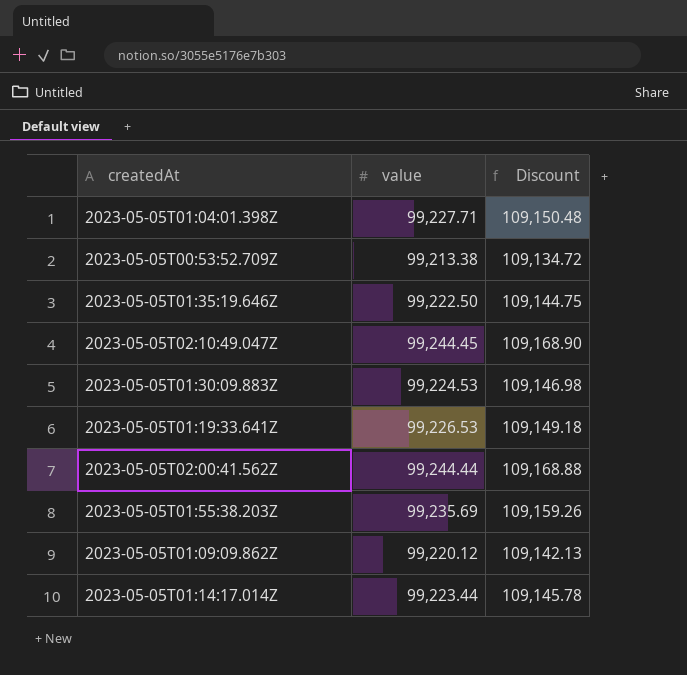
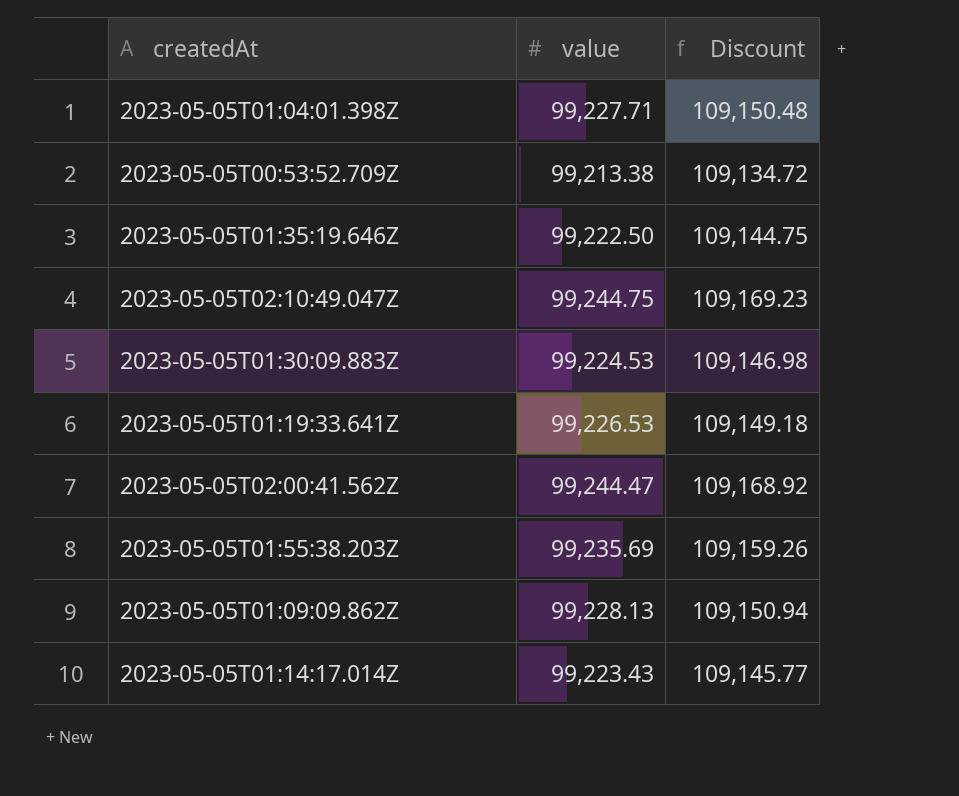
2023-05-05T02:10:49.047Z | value: 99,244.45 -> 99,244.75
2023-05-05T02:10:49.047Z | Discount: 109,168.90 -> 109,169.23
2023-05-05T02:00:41.562Z | value: 99,244.44 -> 99,244.47
2023-05-05T02:00:41.562Z | Discount: 109,168.88 -> 109,168.92
2023-05-05T01:09:09.862Z | value: 99,220.12 -> 99,228.13
2023-05-05T01:09:09.862Z | Discount: 109,142.13 -> 109,150.94
2023-05-05T01:14:17.014Z | value: 99,223.44 -> 99,223.43
2023-05-05T01:14:17.014Z | Discount: 109,145.78 -> 109,145.77

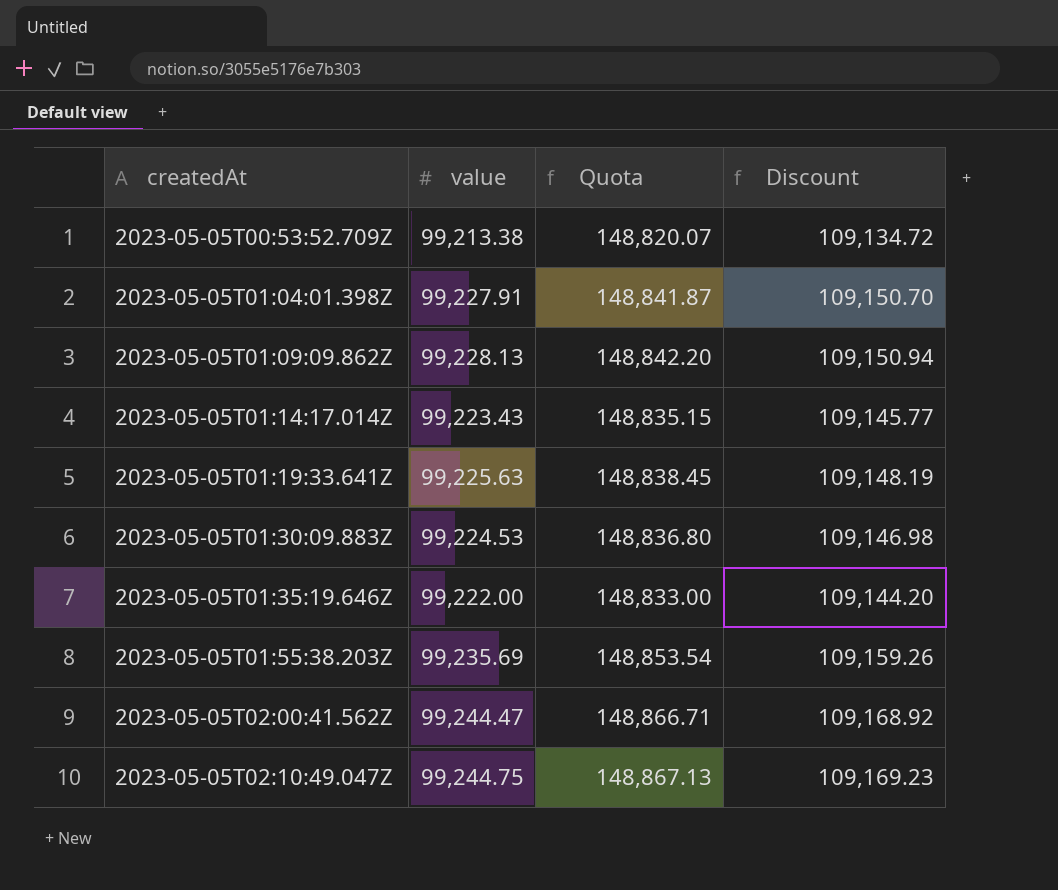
row order: none -> createdAt ascending
column Quota | formula: none -> [value] * 1.5
2023-05-05T01:04:01.398Z | value: 99,227.71 -> 99,227.91
2023-05-05T01:04:01.398Z | Discount: 109,150.48 -> 109,150.70
2023-05-05T01:19:33.641Z | value: 99,226.53 -> 99,225.63
2023-05-05T01:19:33.641Z | Discount: 109,149.18 -> 109,148.19
2023-05-05T01:35:19.646Z | value: 99,222.50 -> 99,222.00
2023-05-05T01:35:19.646Z | Discount: 109,144.75 -> 109,144.20

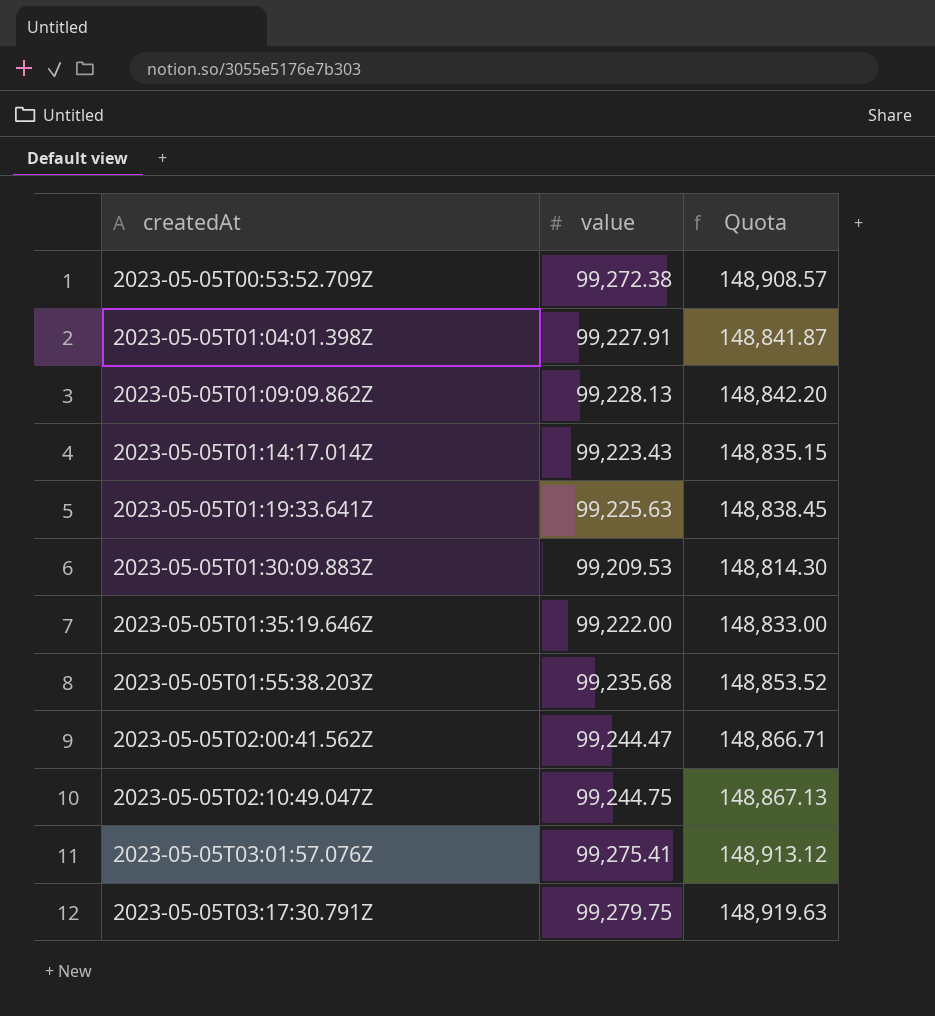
column Discount | formula: [value] * 1.1 -> none
2023-05-05T00:53:52.709Z | value: 99,213.38 -> 99,272.38
2023-05-05T00:53:52.709Z | Quota: 148,820.07 -> 148,908.57
2023-05-05T01:30:09.883Z | value: 99,224.53 -> 99,209.53
2023-05-05T01:30:09.883Z | Quota: 148,836.80 -> 148,814.30
2023-05-05T01:55:38.203Z | value: 99,235.69 -> 99,235.68
2023-05-05T01:55:38.203Z | Quota: 148,853.54 -> 148,853.52
row 2023-05-05T03:01:57.076Z: none -> 99,275.41 | 148,913.12
row 2023-05-05T03:17:30.791Z: none -> 99,279.75 | 148,919.63

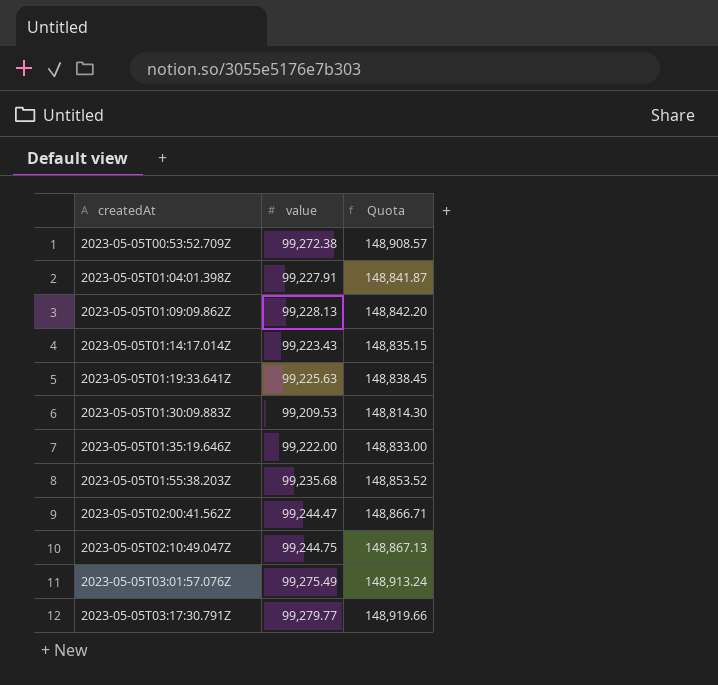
2023-05-05T03:01:57.076Z | value: 99,275.41 -> 99,275.49
2023-05-05T03:01:57.076Z | Quota: 148,913.12 -> 148,913.24
2023-05-05T03:17:30.791Z | value: 99,279.75 -> 99,279.77
2023-05-05T03:17:30.791Z | Quota: 148,919.63 -> 148,919.66

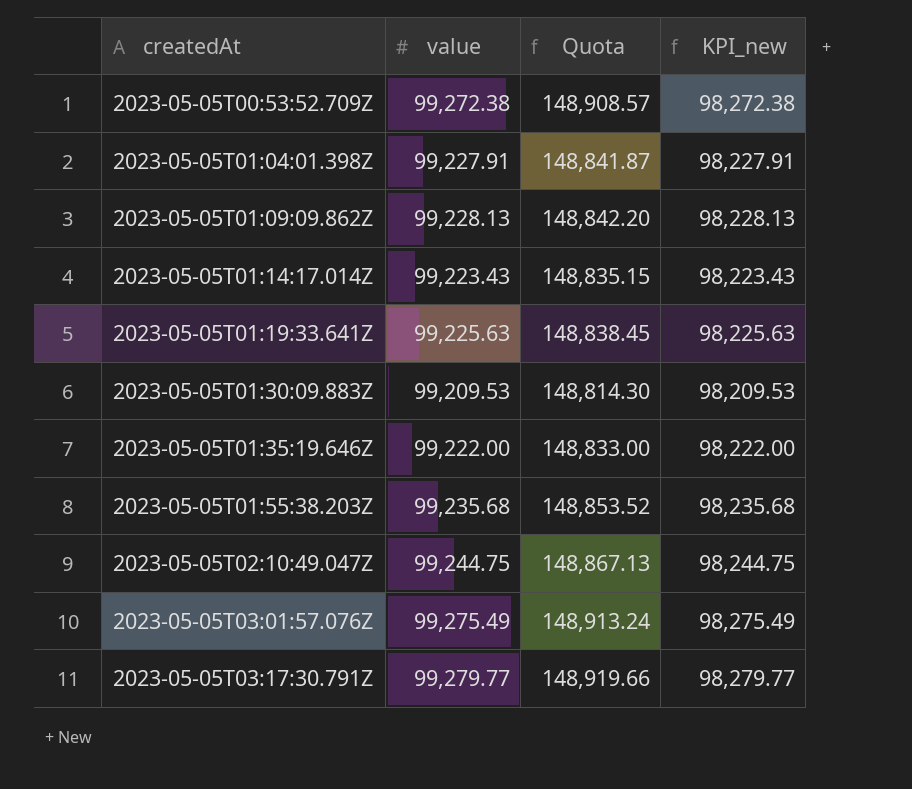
column KPI_new | formula: none -> [value] - 1000
row 2023-05-05T02:00:41.562Z: 99,244.47 | 148,866.71 -> none

